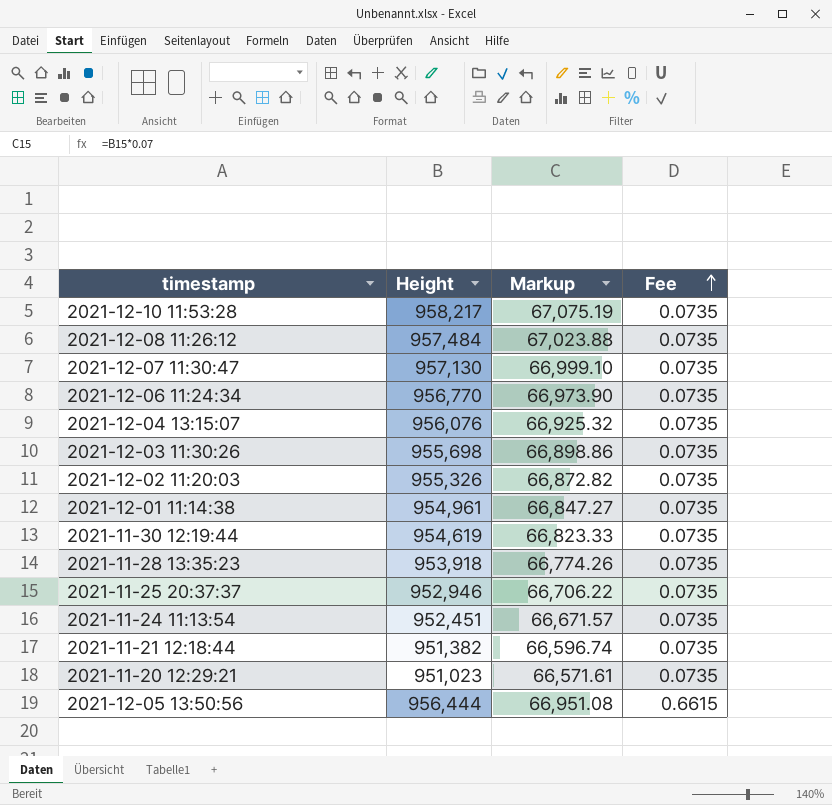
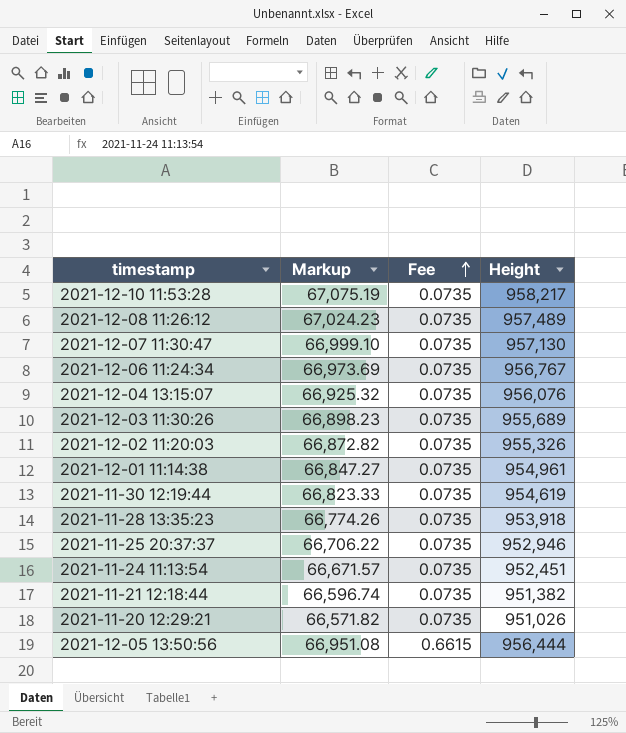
column Height | position: 2 -> 4
2021-12-08 11:26:12 | Markup: 67,023.88 -> 67,024.23
2021-12-08 11:26:12 | Height: 957,484 -> 957,489
2021-12-06 11:24:34 | Markup: 66,973.90 -> 66,973.69
2021-12-06 11:24:34 | Height: 956,770 -> 956,767
2021-12-03 11:30:26 | Markup: 66,898.86 -> 66,898.23
2021-12-03 11:30:26 | Height: 955,698 -> 955,689
2021-11-20 12:29:21 | Markup: 66,571.61 -> 66,571.82
2021-11-20 12:29:21 | Height: 951,023 -> 951,026

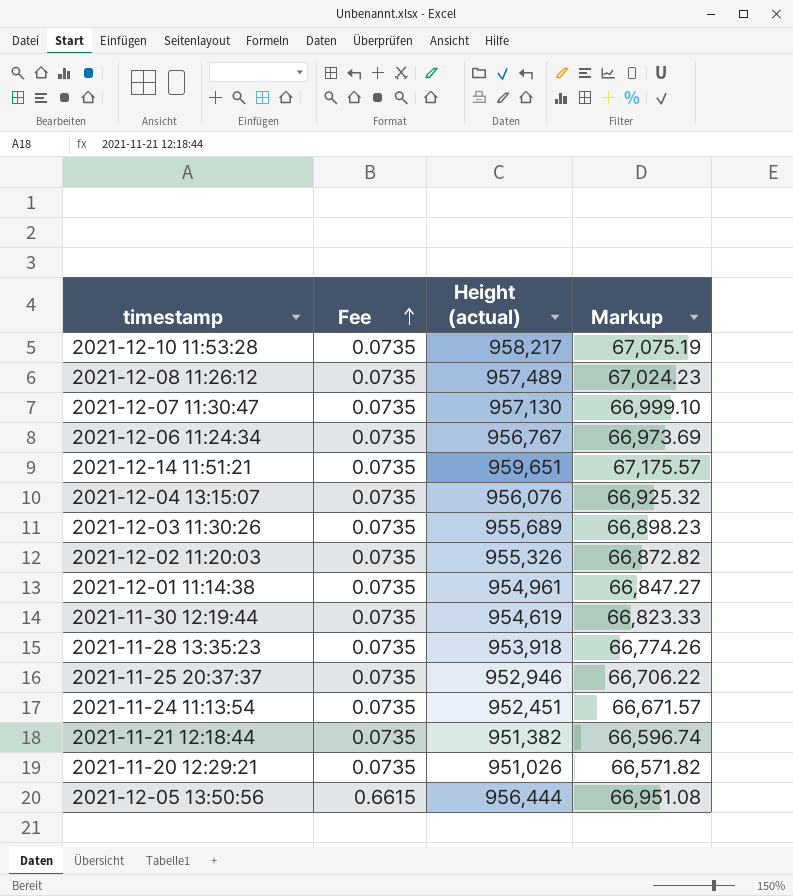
column name: Height -> Height (actual)
column Markup | position: 2 -> 4
row 2021-12-14 11:51:21: none -> 0.0735 | 959,651 | 67,175.57

